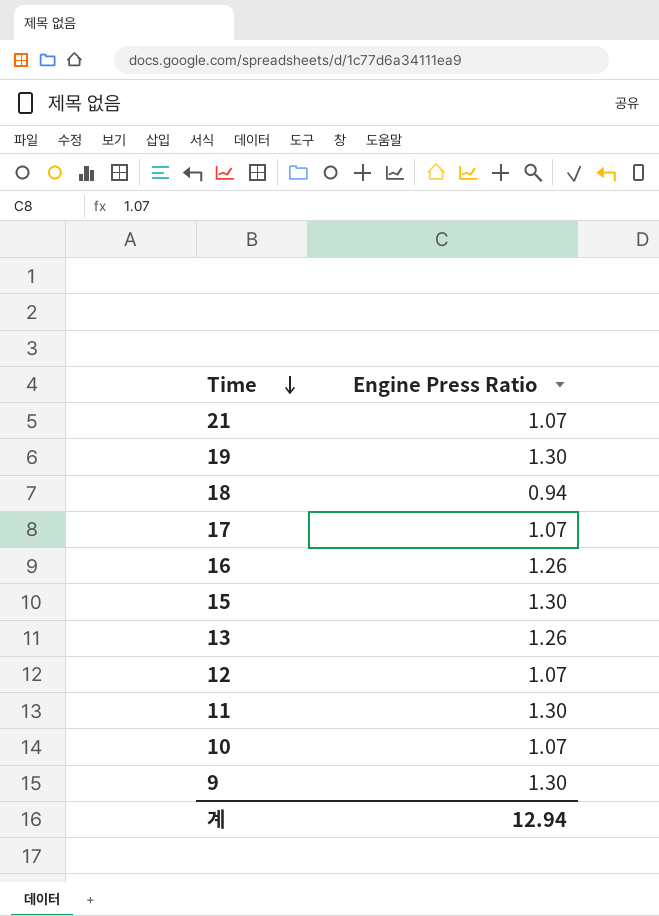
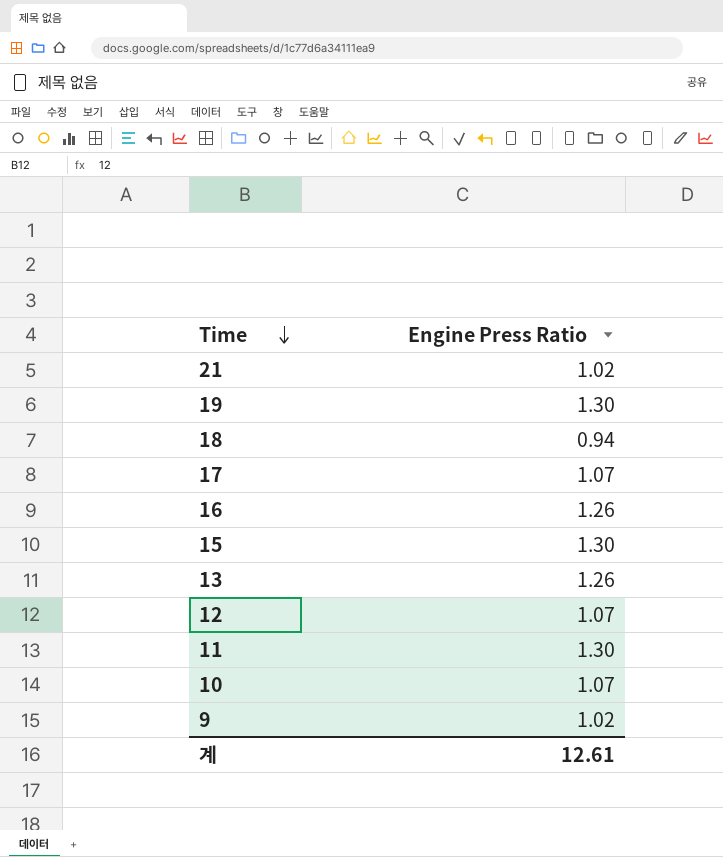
21 | Engine Press Ratio: 1.07 -> 1.02
9 | Engine Press Ratio: 1.30 -> 1.02
계 | Engine Press Ratio: 12.94 -> 12.61

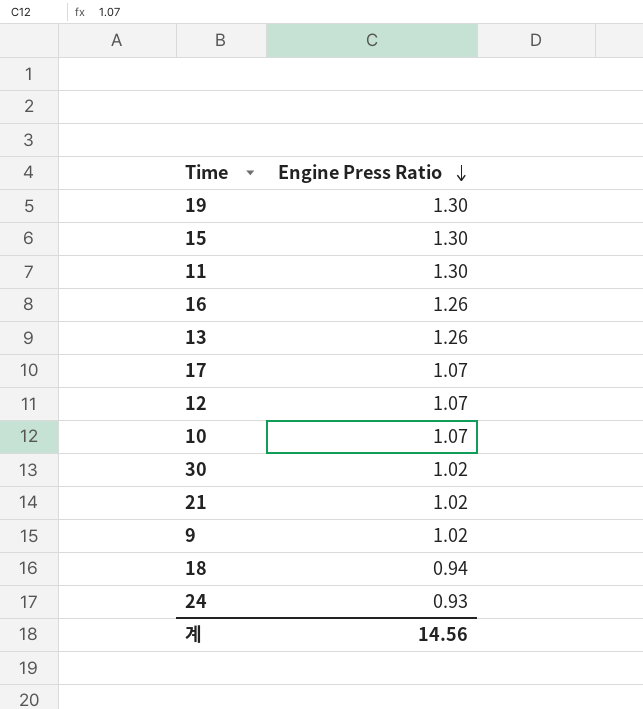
row order: Time descending -> Engine Press Ratio descending
row 30: none -> 1.02
row 24: none -> 0.93
계 | Engine Press Ratio: 12.61 -> 14.56

